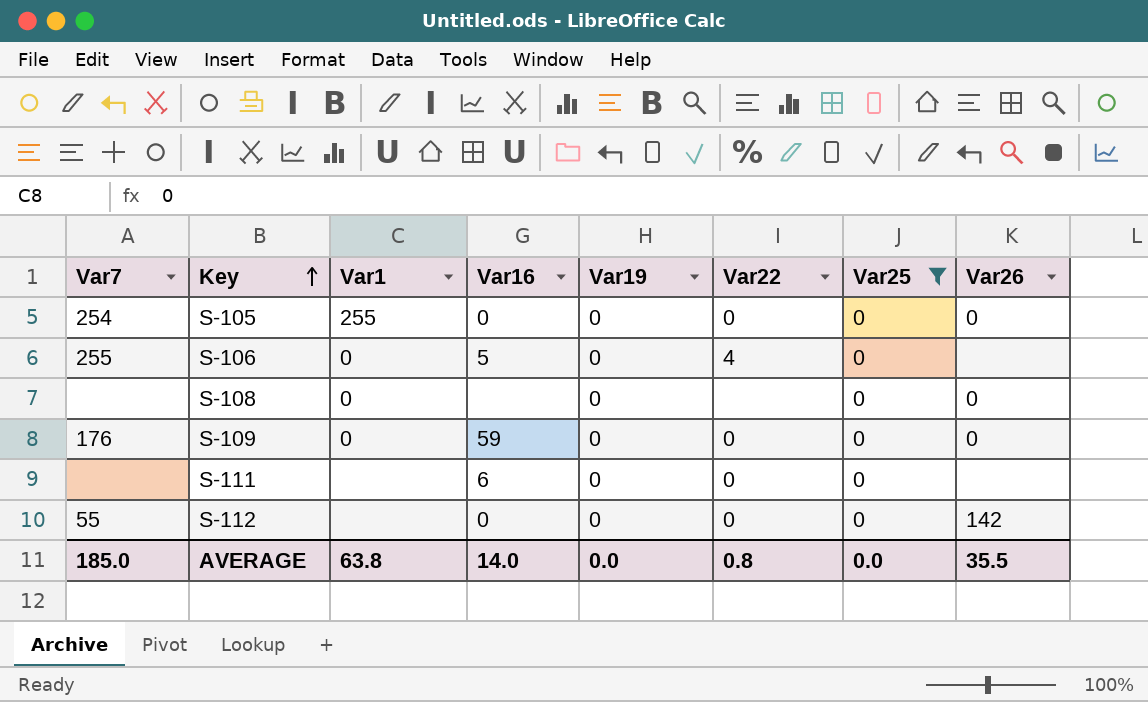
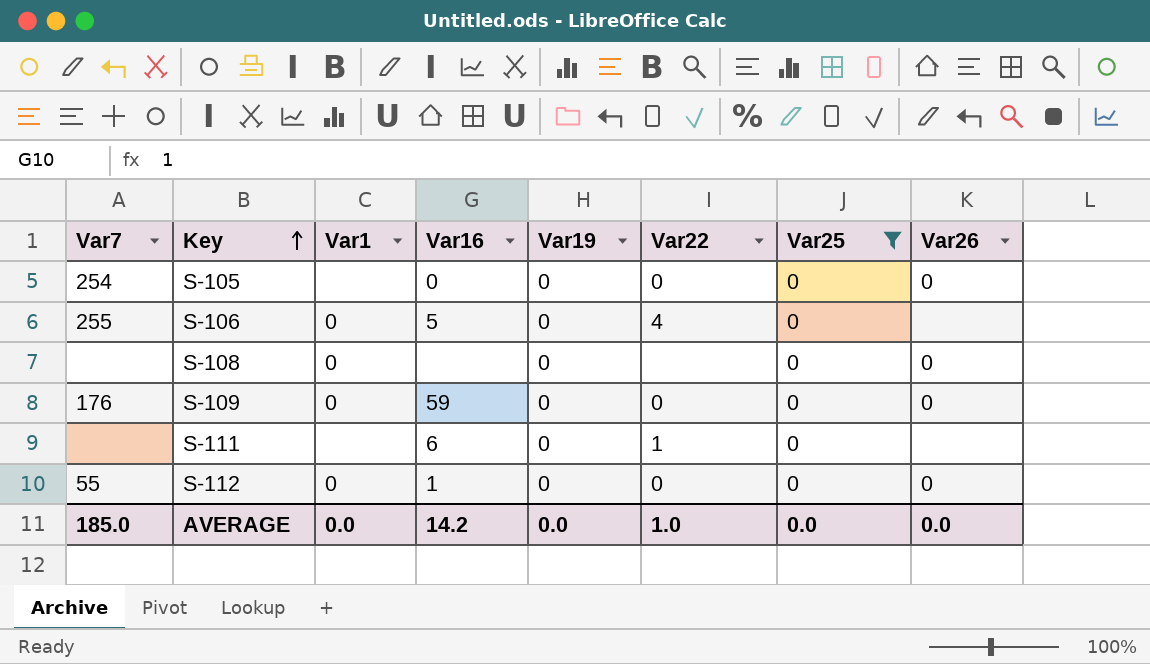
S-105 | Var1: 255 -> none
S-111 | Var22: 0 -> 1
S-112 | Var1: none -> 0
S-112 | Var16: 0 -> 1
S-112 | Var26: 142 -> 0
AVERAGE | Var1: 63.8 -> 0.0
AVERAGE | Var16: 14.0 -> 14.2
AVERAGE | Var22: 0.8 -> 1.0
AVERAGE | Var26: 35.5 -> 0.0

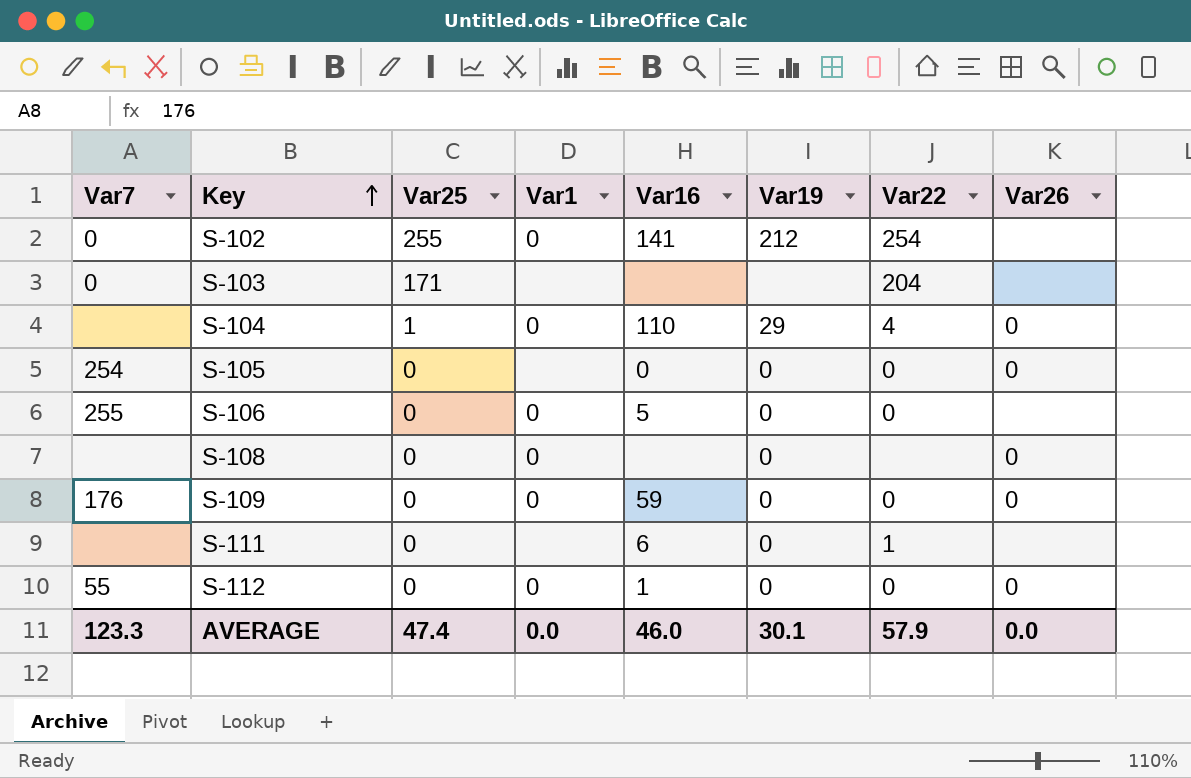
filter: Var25 = 0 -> none
column Var25 | position: 7 -> 3
S-106 | Var22: 4 -> 0
AVERAGE | Var7: 185.0 -> 123.3
AVERAGE | Var25: 0.0 -> 47.4
AVERAGE | Var16: 14.2 -> 46.0
AVERAGE | Var19: 0.0 -> 30.1
AVERAGE | Var22: 1.0 -> 57.9

